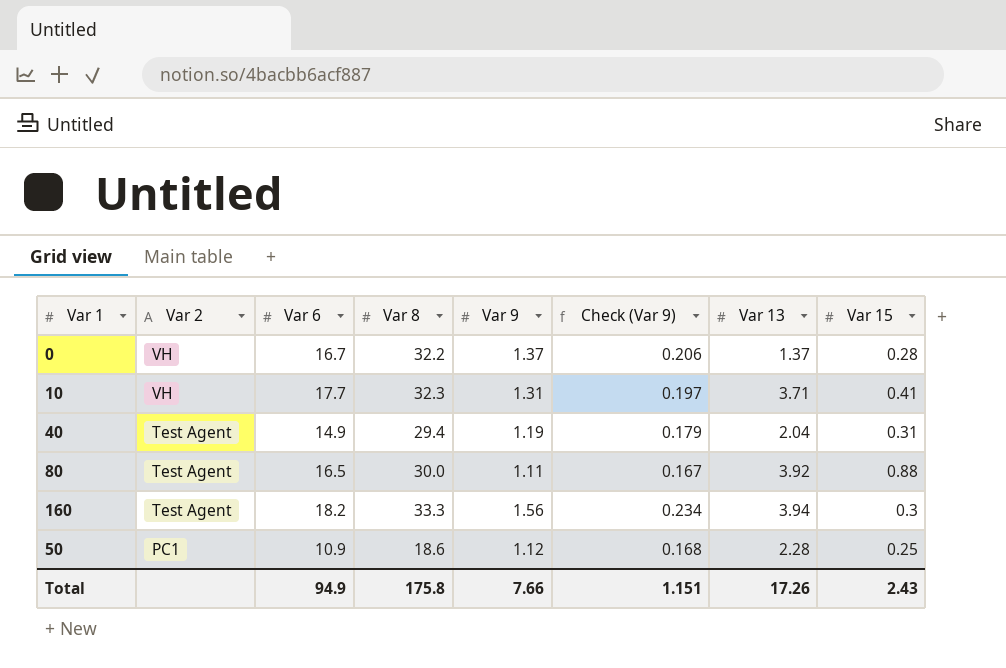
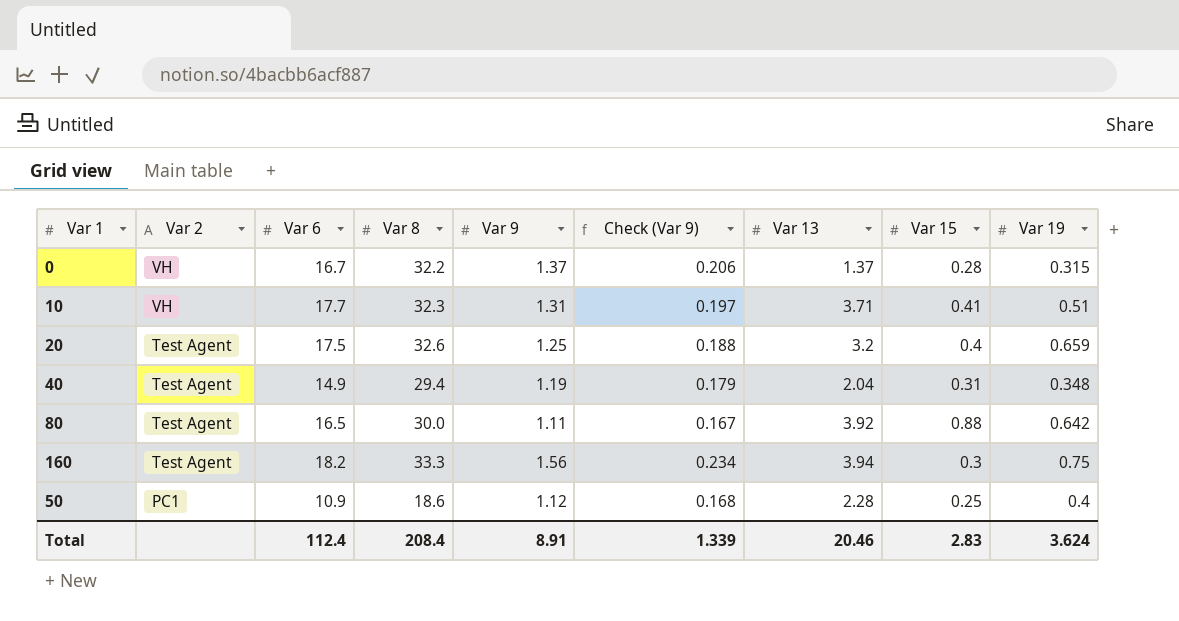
column Var 19 | position: none -> 9
row 20: none -> Test Agent | 17.5 | 32.6 | 1.25 | 0.188 | 3.2 | 0.4 | 0.659
Total | Var 6: 94.9 -> 112.4
Total | Var 8: 175.8 -> 208.4
Total | Var 9: 7.66 -> 8.91
Total | Check (Var 9): 1.151 -> 1.339
Total | Var 13: 17.26 -> 20.46
Total | Var 15: 2.43 -> 2.83

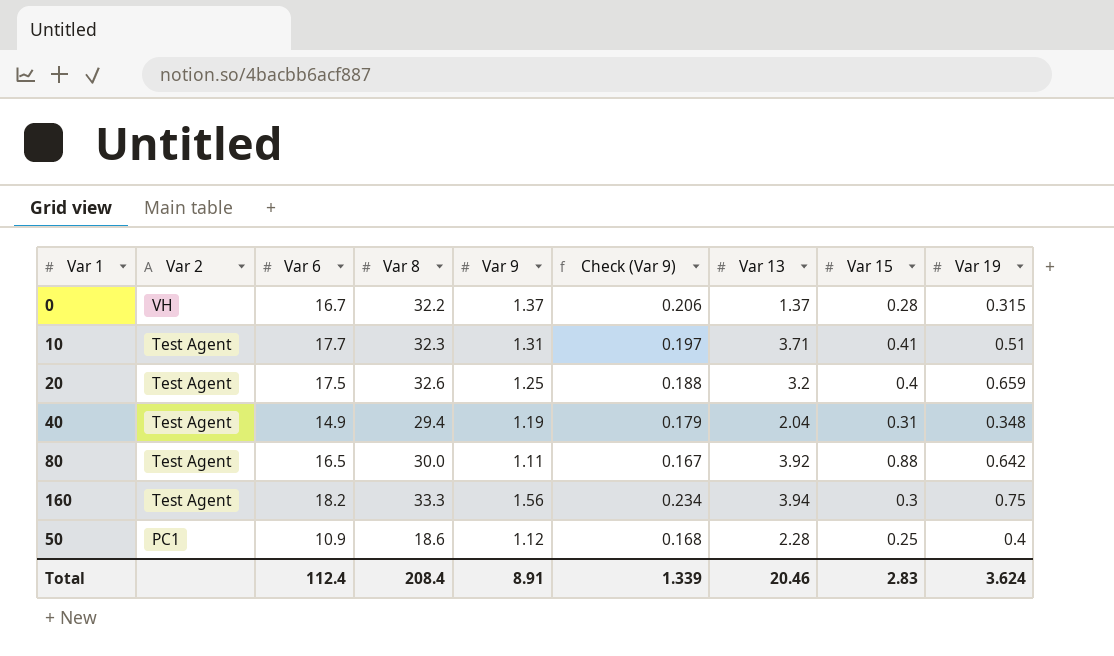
10 | Var 2: VH -> Test Agent

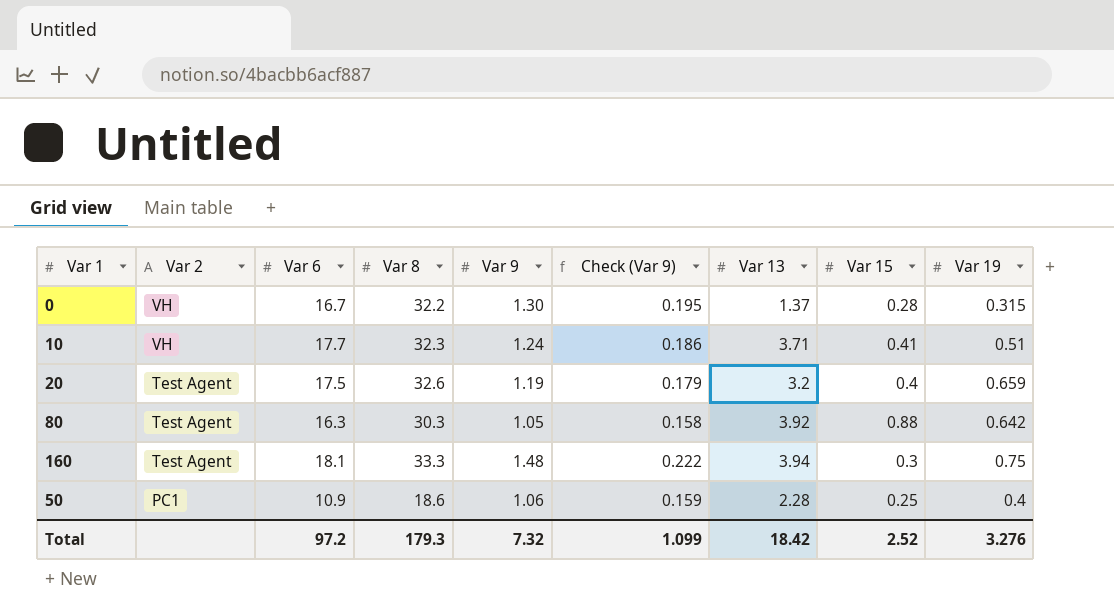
row 40: Test Agent | 14.9 | 29.4 | 1.19 | 0.179 | 2.04 | 0.31 | 0.348 -> none
0 | Var 9: 1.37 -> 1.30
0 | Check (Var 9): 0.206 -> 0.195
10 | Var 2: Test Agent -> VH
10 | Var 9: 1.31 -> 1.24
10 | Check (Var 9): 0.197 -> 0.186
20 | Var 9: 1.25 -> 1.19
20 | Check (Var 9): 0.188 -> 0.179
80 | Var 6: 16.5 -> 16.3
80 | Var 8: 30.0 -> 30.3
80 | Var 9: 1.11 -> 1.05
80 | Check (Var 9): 0.167 -> 0.158
160 | Var 6: 18.2 -> 18.1
160 | Var 9: 1.56 -> 1.48
160 | Check (Var 9): 0.234 -> 0.222
50 | Var 9: 1.12 -> 1.06
50 | Check (Var 9): 0.168 -> 0.159
Total | Var 6: 112.4 -> 97.2
Total | Var 8: 208.4 -> 179.3
Total | Var 9: 8.91 -> 7.32
Total | Check (Var 9): 1.339 -> 1.099
Total | Var 13: 20.46 -> 18.42
Total | Var 15: 2.83 -> 2.52
Total | Var 19: 3.624 -> 3.276

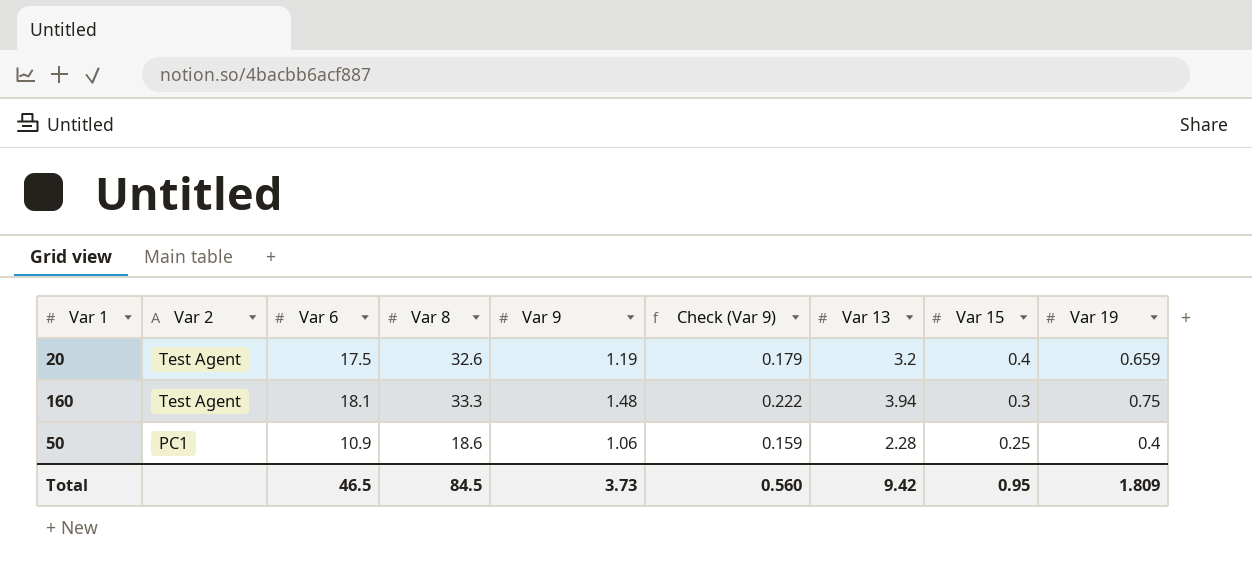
row 0: VH | 16.7 | 32.2 | 1.30 | 0.195 | 1.37 | 0.28 | 0.315 -> none
row 10: VH | 17.7 | 32.3 | 1.24 | 0.186 | 3.71 | 0.41 | 0.51 -> none
row 80: Test Agent | 16.3 | 30.3 | 1.05 | 0.158 | 3.92 | 0.88 | 0.642 -> none
Total | Var 6: 97.2 -> 46.5
Total | Var 8: 179.3 -> 84.5
Total | Var 9: 7.32 -> 3.73
Total | Check (Var 9): 1.099 -> 0.560
Total | Var 13: 18.42 -> 9.42
Total | Var 15: 2.52 -> 0.95
Total | Var 19: 3.276 -> 1.809

